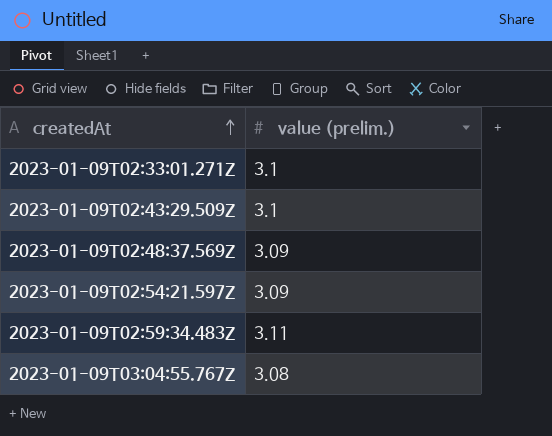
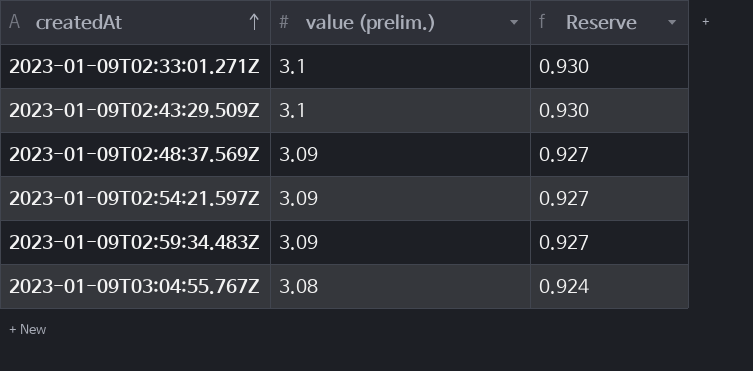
column Reserve | formula: none -> [value (prelim.)] * 0.3
2023-01-09T02:59:34.483Z | value (prelim.): 3.11 -> 3.09

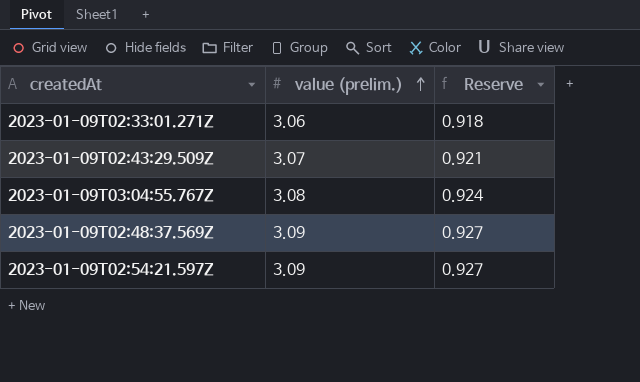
row order: createdAt ascending -> value (prelim.) ascending
row 2023-01-09T02:59:34.483Z: 3.09 | 0.927 -> none
2023-01-09T02:33:01.271Z | value (prelim.): 3.1 -> 3.06
2023-01-09T02:33:01.271Z | Reserve: 0.930 -> 0.918
2023-01-09T02:43:29.509Z | value (prelim.): 3.1 -> 3.07
2023-01-09T02:43:29.509Z | Reserve: 0.930 -> 0.921

